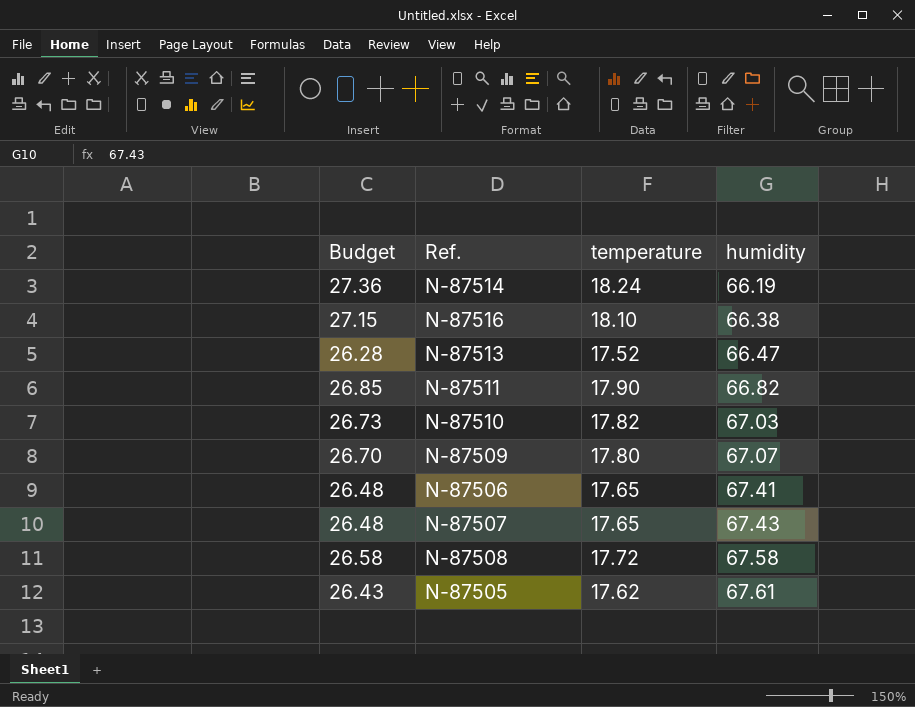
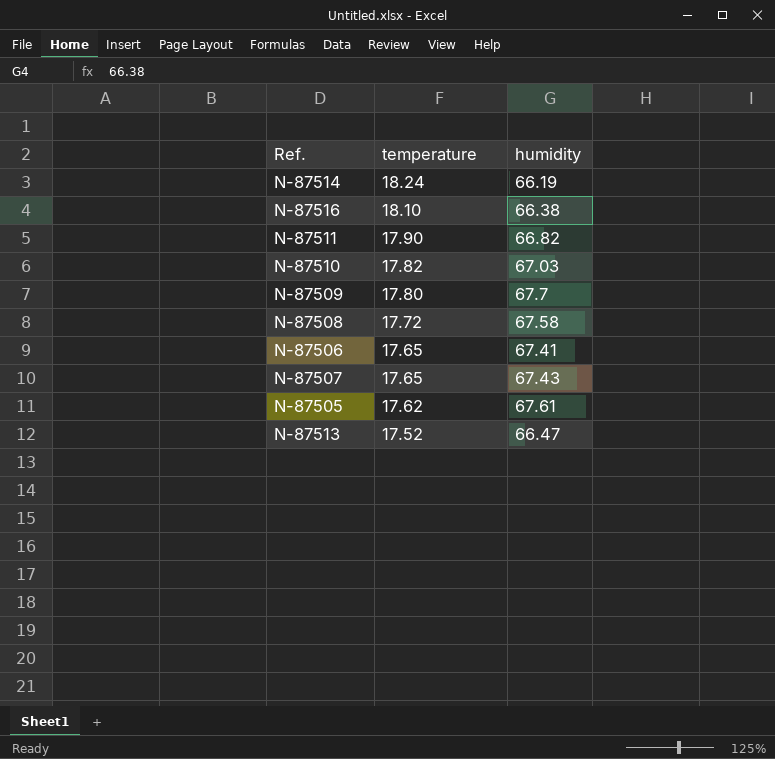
row order: humidity ascending -> temperature descending
column Budget | formula: [temperature] * 1.5 -> none
N-87509 | humidity: 67.07 -> 67.7

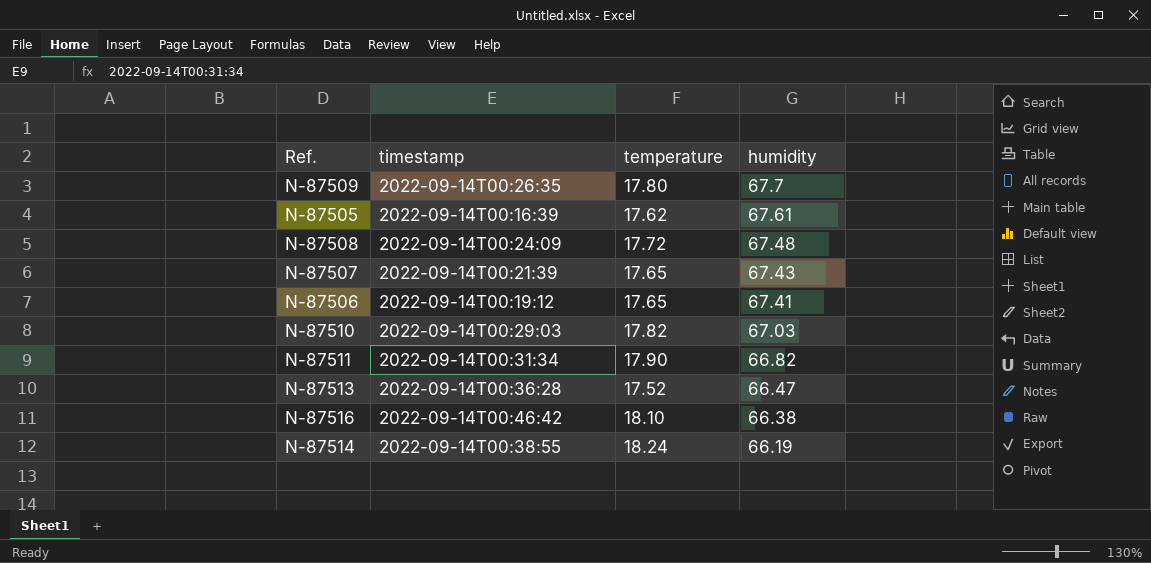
row order: temperature descending -> humidity descending
column timestamp | position: none -> 2
N-87508 | humidity: 67.58 -> 67.48

